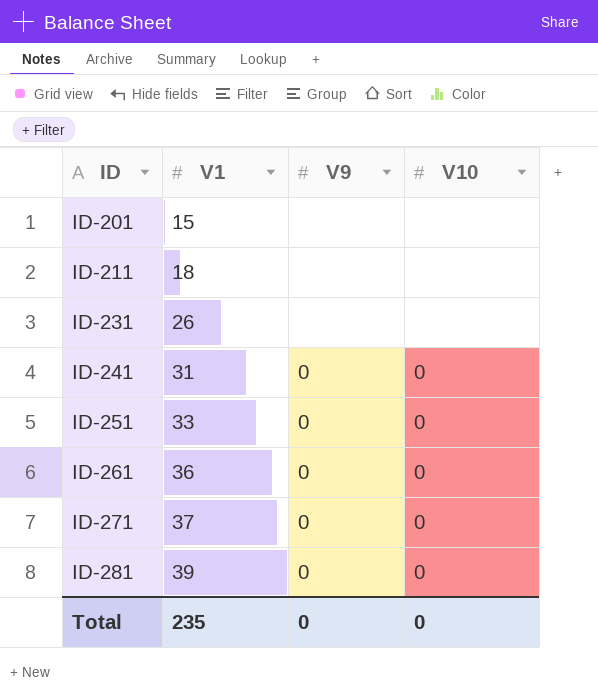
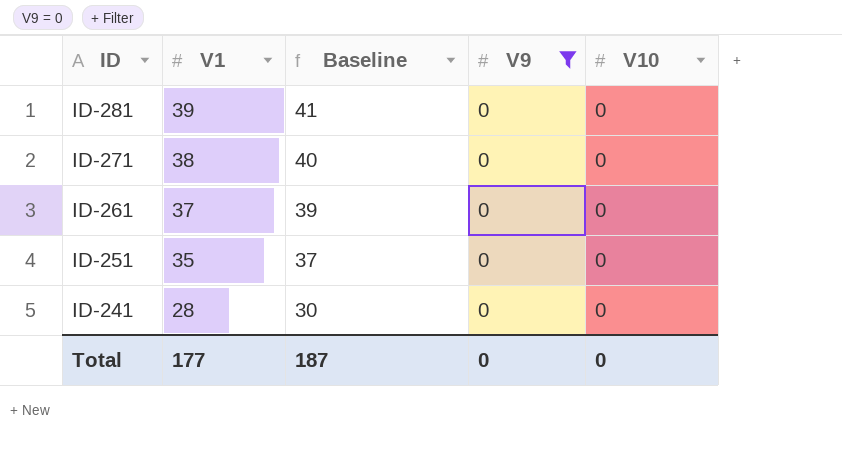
filter: none -> V9 = 0
row order: ID ascending -> ID descending
column Baseline | formula: none -> [V1] + 2
ID-271 | V1: 37 -> 38
ID-261 | V1: 36 -> 37
ID-251 | V1: 33 -> 35
ID-241 | V1: 31 -> 28
Total | V1: 235 -> 177

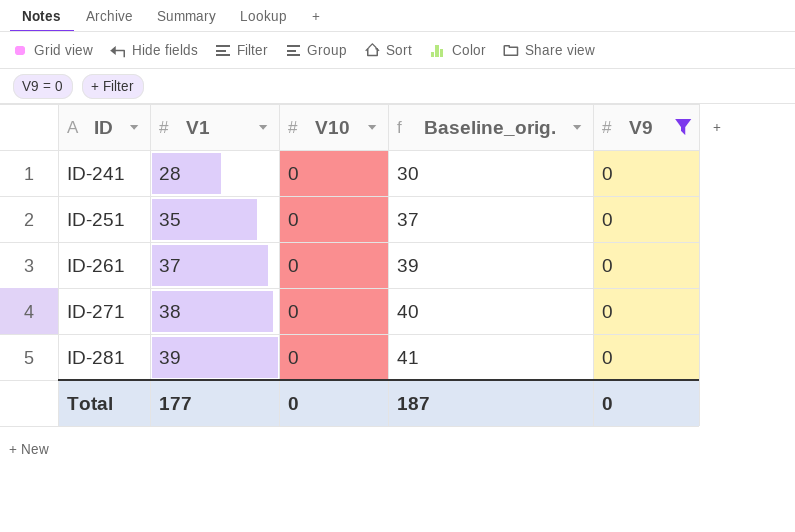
row order: ID descending -> ID ascending
column V10 | position: 5 -> 3
column name: Baseline -> Baseline_orig.

